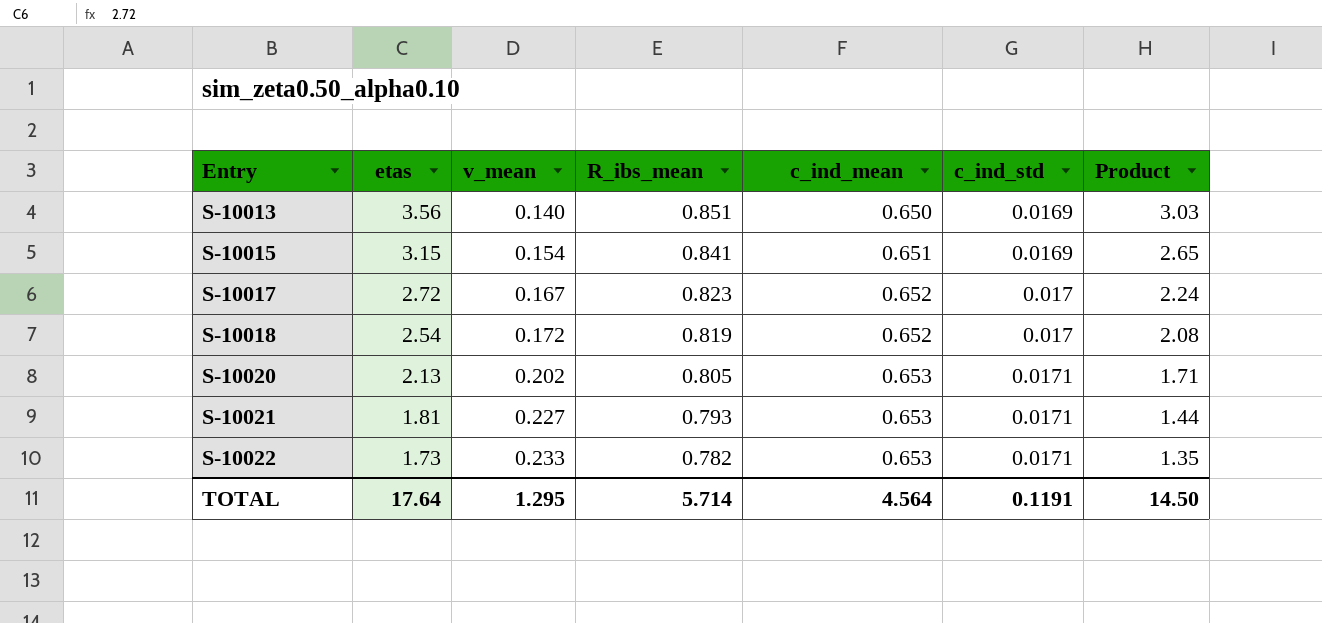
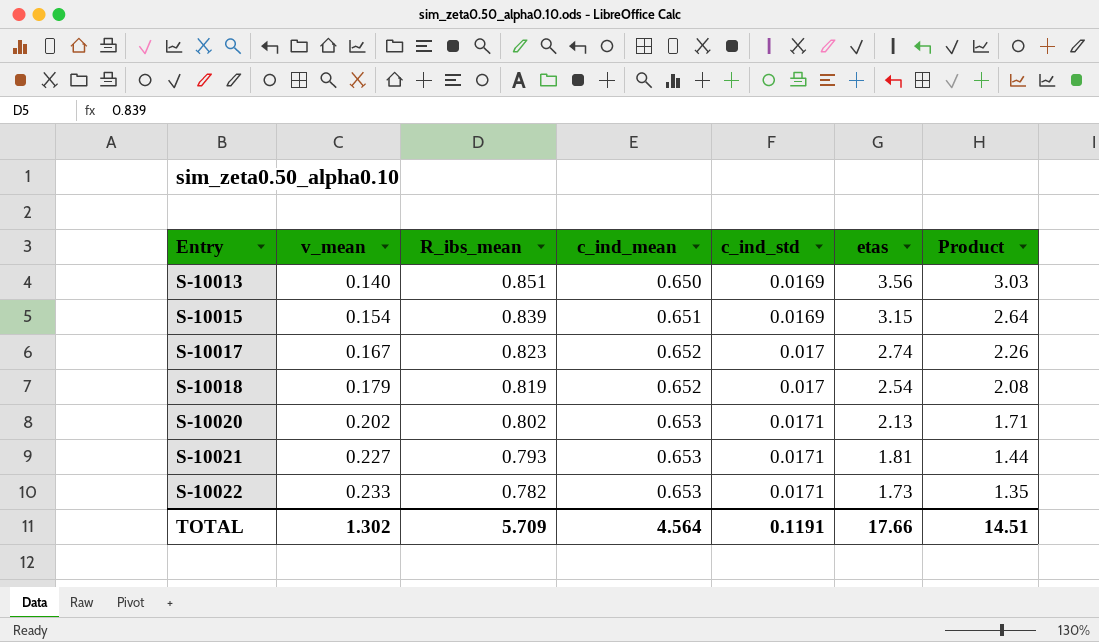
column etas | position: 2 -> 6
S-10015 | R_ibs_mean: 0.841 -> 0.839
S-10015 | Product: 2.65 -> 2.64
S-10017 | etas: 2.72 -> 2.74
S-10017 | Product: 2.24 -> 2.26
S-10018 | v_mean: 0.172 -> 0.179
S-10020 | R_ibs_mean: 0.805 -> 0.802
TOTAL | v_mean: 1.295 -> 1.302
TOTAL | R_ibs_mean: 5.714 -> 5.709
TOTAL | etas: 17.64 -> 17.66
TOTAL | Product: 14.50 -> 14.51

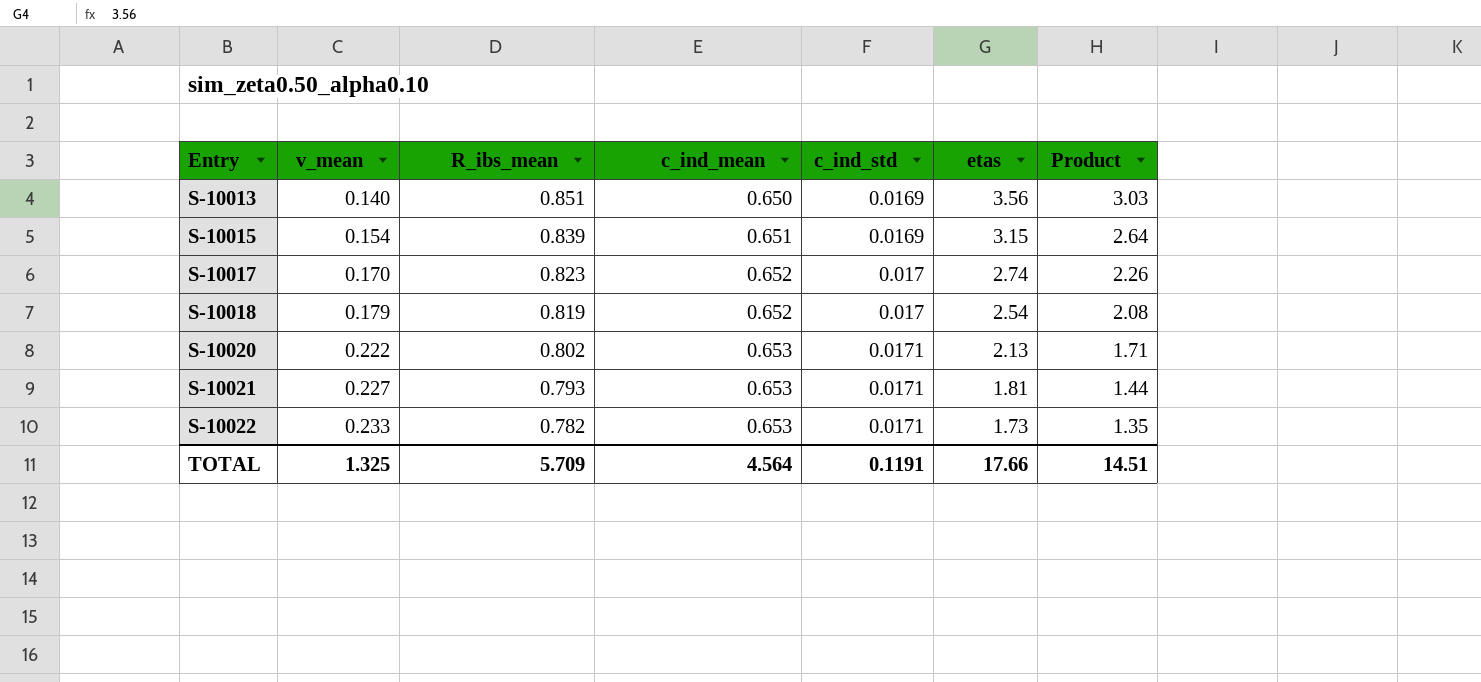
S-10017 | v_mean: 0.167 -> 0.170
S-10020 | v_mean: 0.202 -> 0.222
TOTAL | v_mean: 1.302 -> 1.325

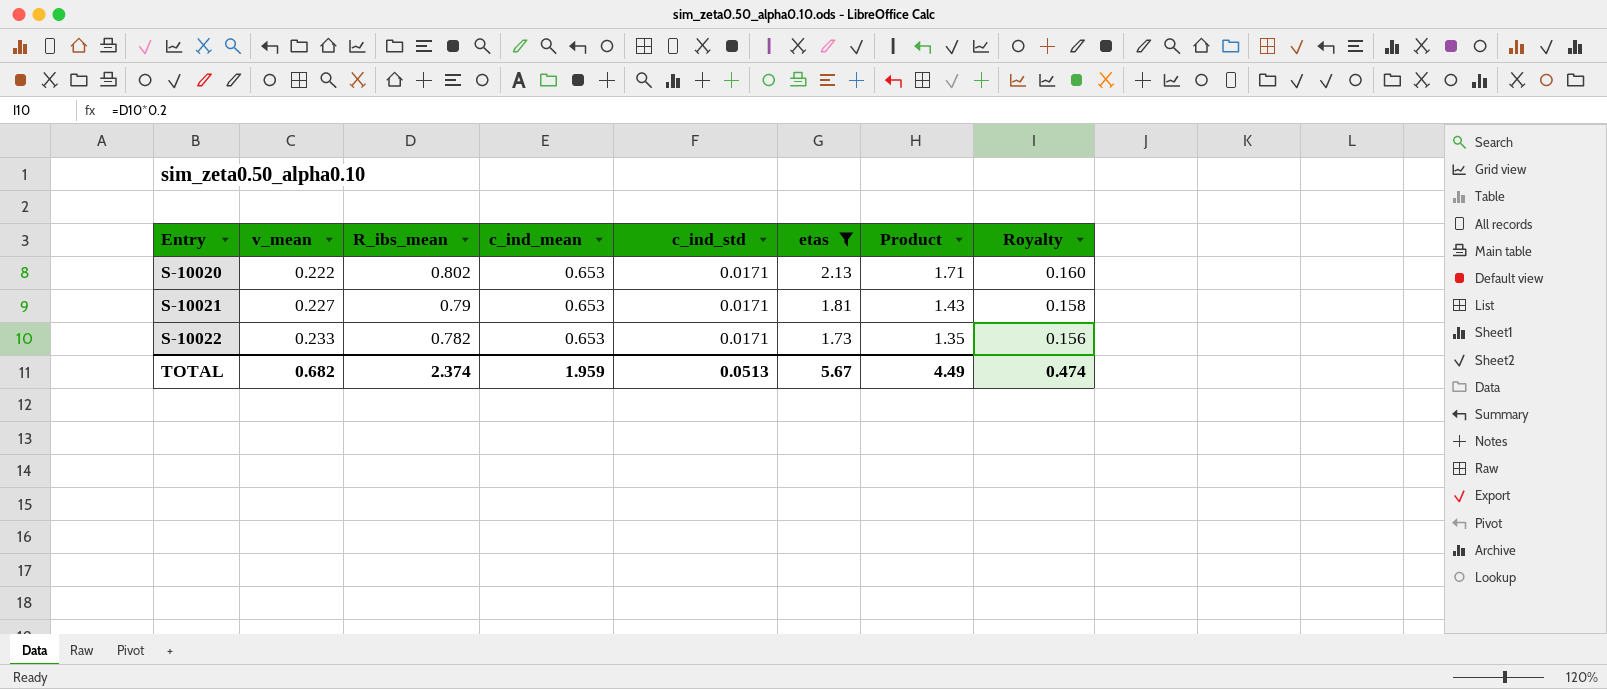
filter: none -> etas <= 2.13
column Royalty | formula: none -> [R_ibs_mean] * 0.2
S-10021 | R_ibs_mean: 0.793 -> 0.79
S-10021 | Product: 1.44 -> 1.43
TOTAL | v_mean: 1.325 -> 0.682
TOTAL | R_ibs_mean: 5.709 -> 2.374
TOTAL | c_ind_mean: 4.564 -> 1.959
TOTAL | c_ind_std: 0.1191 -> 0.0513
TOTAL | etas: 17.66 -> 5.67
TOTAL | Product: 14.51 -> 4.49

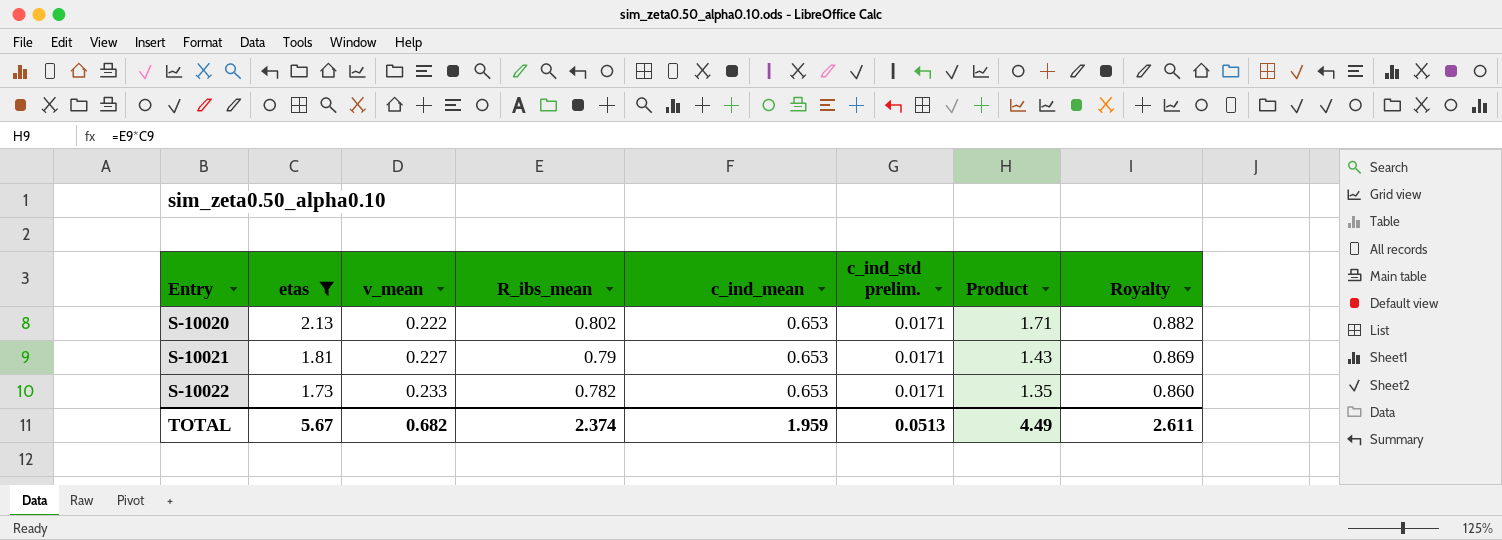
column etas | position: 6 -> 2
column name: c_ind_std -> c_ind_std prelim.
column Royalty | formula: [R_ibs_mean] * 0.2 -> [R_ibs_mean] * 1.1
TOTAL | Royalty: 0.474 -> 2.611

